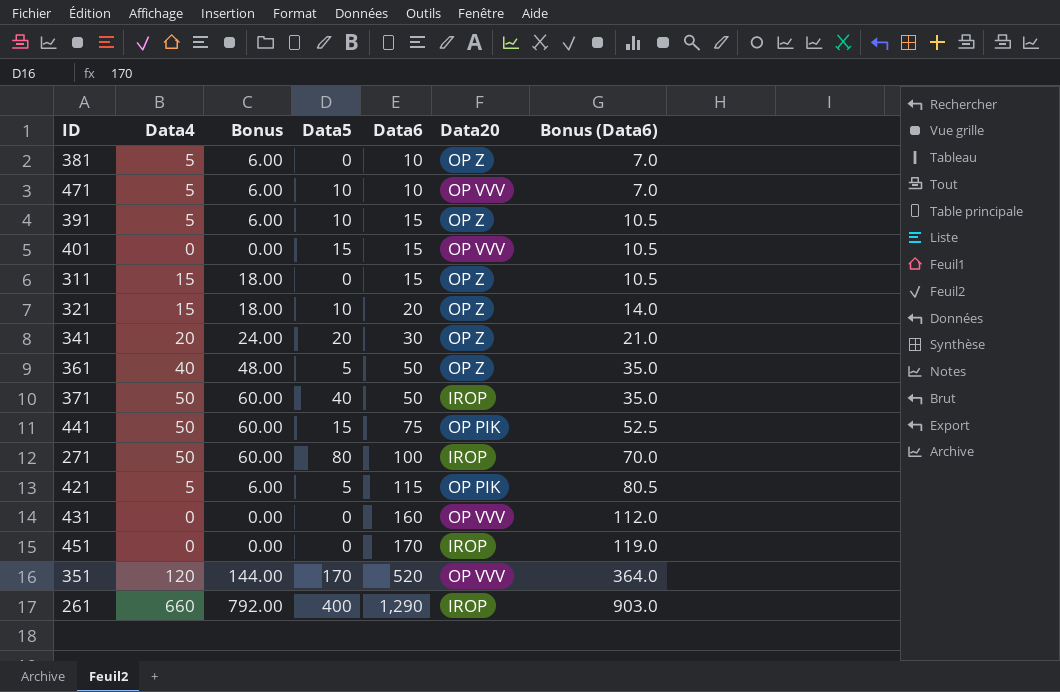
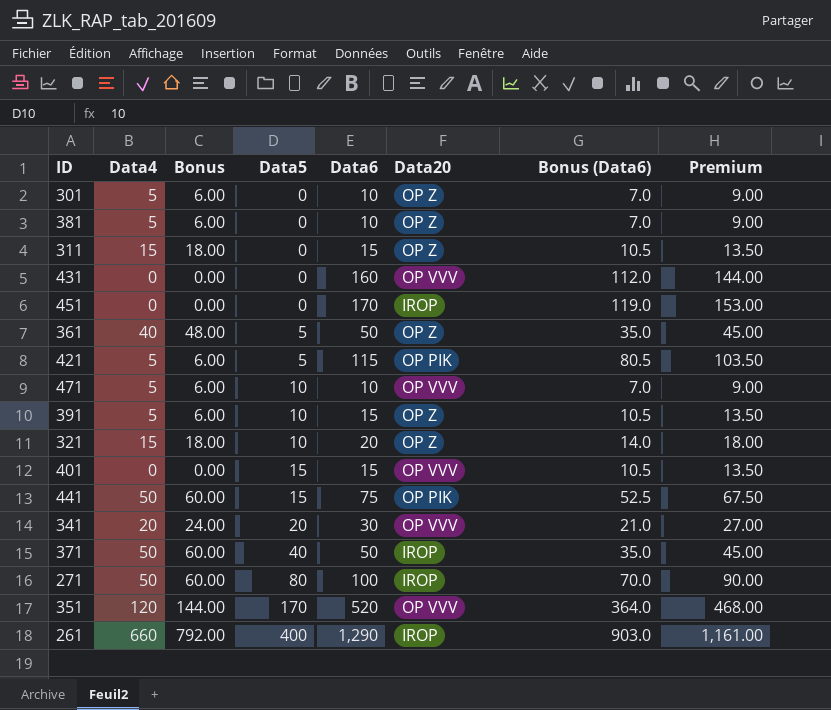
row order: Data6 ascending -> Data5 ascending
column Premium | formula: none -> [Data6] * 0.9
row 301: none -> 5 | 6.00 | 0 | 10 | OP Z | 7.0 | 9.00
341 | Data20: OP Z -> OP VVV

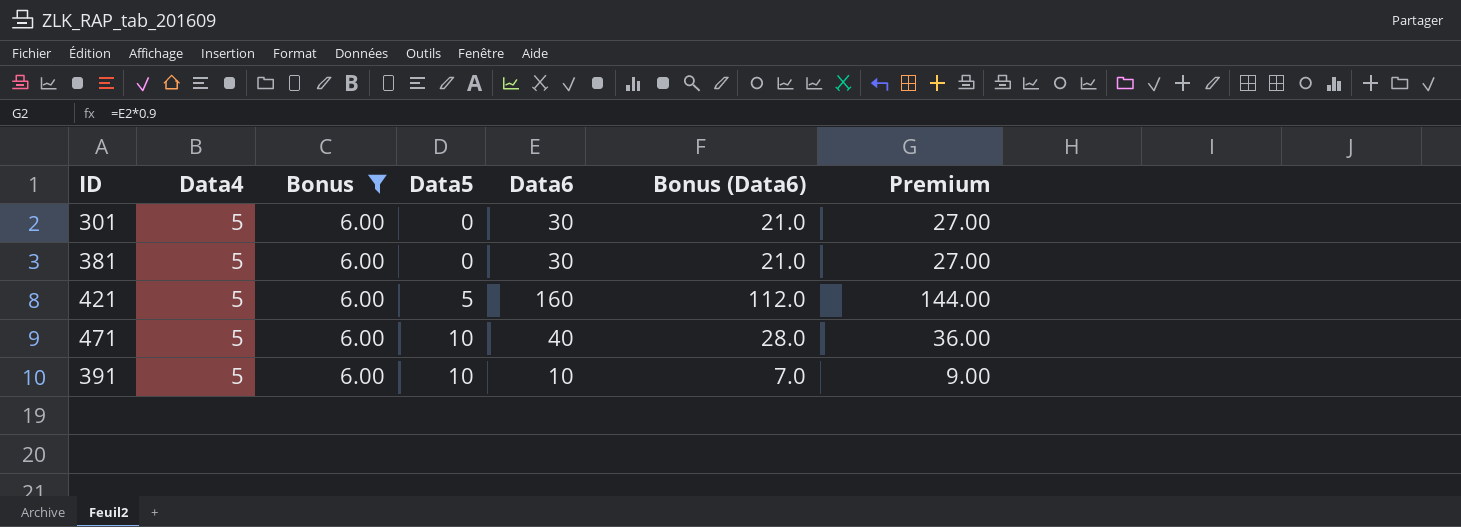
filter: none -> Bonus = 6.00
column Data20 | position: 6 -> none
301 | Data6: 10 -> 30
301 | Bonus (Data6): 7.0 -> 21.0
301 | Premium: 9.00 -> 27.00
381 | Data6: 10 -> 30
381 | Bonus (Data6): 7.0 -> 21.0
381 | Premium: 9.00 -> 27.00
421 | Data6: 115 -> 160
421 | Bonus (Data6): 80.5 -> 112.0
421 | Premium: 103.50 -> 144.00
471 | Data6: 10 -> 40
471 | Bonus (Data6): 7.0 -> 28.0
471 | Premium: 9.00 -> 36.00
391 | Data6: 15 -> 10
391 | Bonus (Data6): 10.5 -> 7.0
391 | Premium: 13.50 -> 9.00

